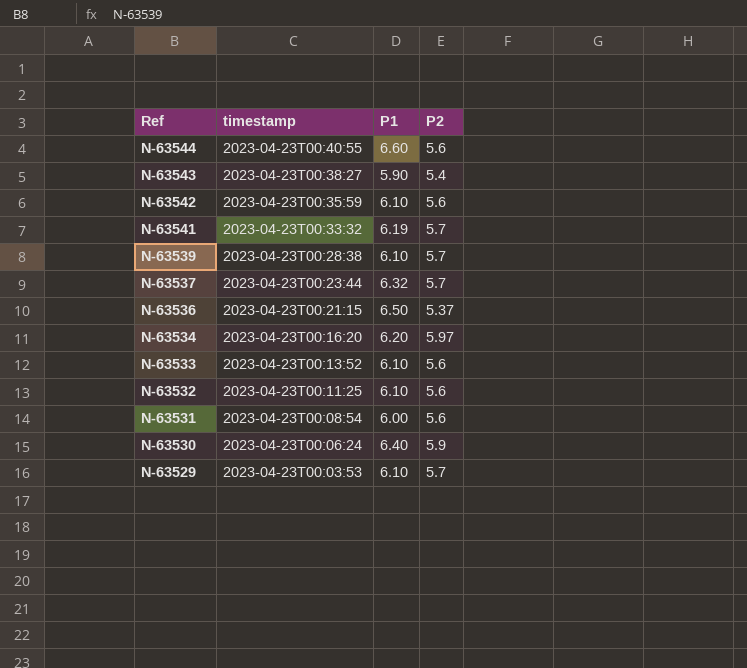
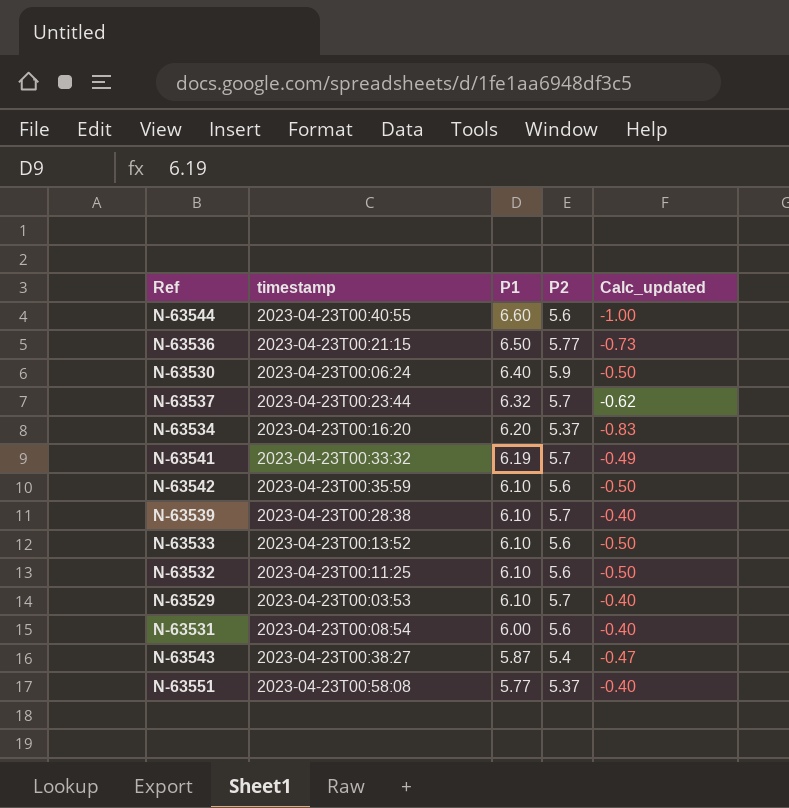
row order: Ref descending -> P1 descending
column Calc_updated | formula: none -> [P2] - [P1]
N-63536 | P2: 5.37 -> 5.77
N-63534 | P2: 5.97 -> 5.37
N-63543 | P1: 5.90 -> 5.87
row N-63551: none -> 2023-04-23T00:58:08 | 5.77 | 5.37 | -0.40

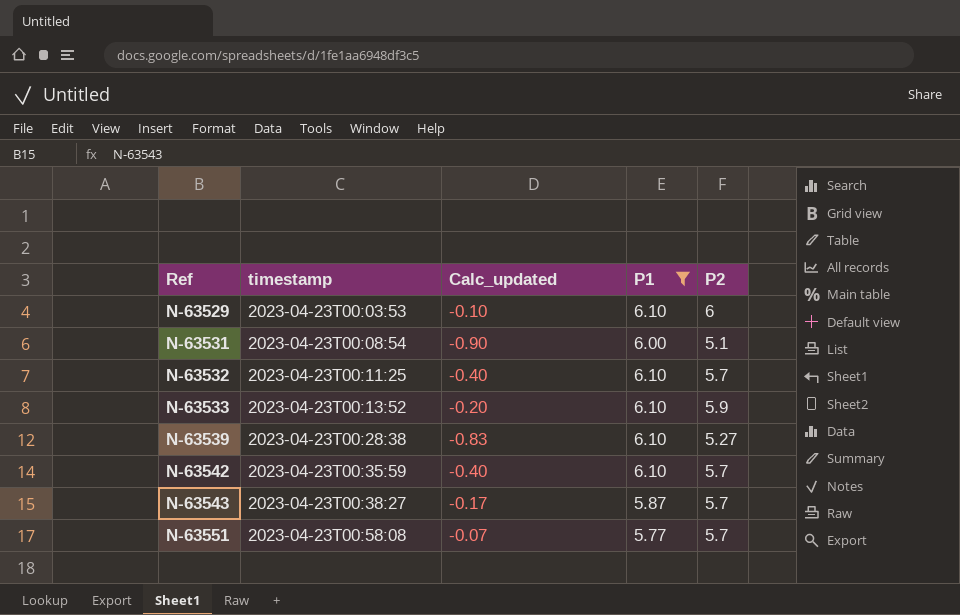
filter: none -> P1 <= 6.10
row order: P1 descending -> Ref ascending
column Calc_updated | position: 5 -> 3
N-63529 | Calc_updated: -0.40 -> -0.10
N-63529 | P2: 5.7 -> 6
N-63531 | Calc_updated: -0.40 -> -0.90
N-63531 | P2: 5.6 -> 5.1
N-63532 | Calc_updated: -0.50 -> -0.40
N-63532 | P2: 5.6 -> 5.7
N-63533 | Calc_updated: -0.50 -> -0.20
N-63533 | P2: 5.6 -> 5.9
N-63539 | Calc_updated: -0.40 -> -0.83
N-63539 | P2: 5.7 -> 5.27
N-63542 | Calc_updated: -0.50 -> -0.40
N-63542 | P2: 5.6 -> 5.7
N-63543 | Calc_updated: -0.47 -> -0.17
N-63543 | P2: 5.4 -> 5.7
N-63551 | Calc_updated: -0.40 -> -0.07
N-63551 | P2: 5.37 -> 5.7

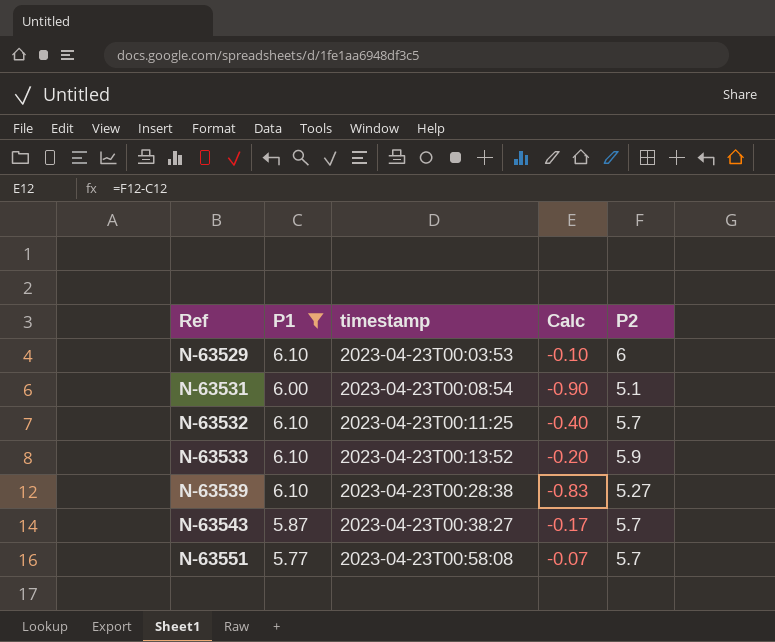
column P1 | position: 4 -> 2
column name: Calc_updated -> Calc
row N-63542: 2023-04-23T00:35:59 | -0.40 | 6.10 | 5.7 -> none

